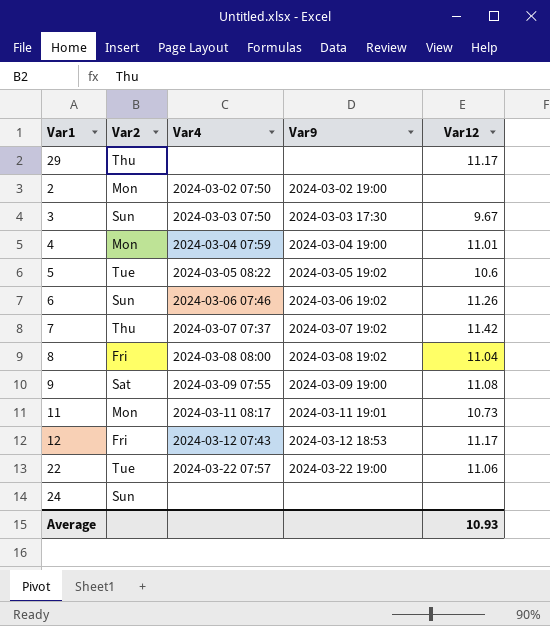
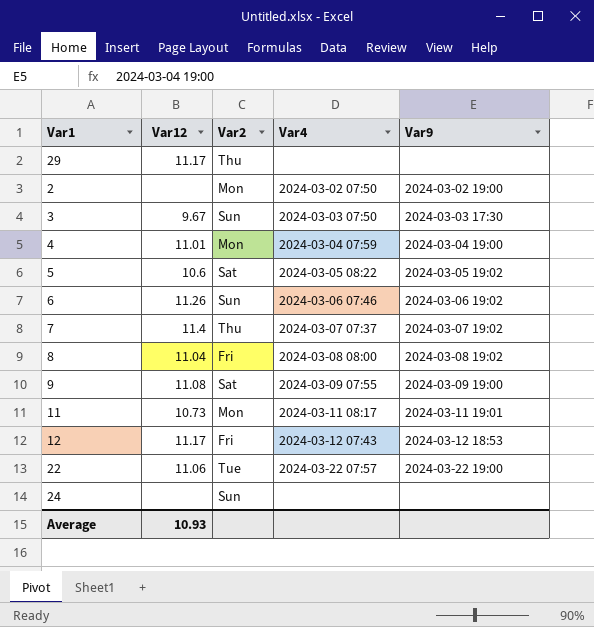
column Var12 | position: 5 -> 2
5 | Var2: Tue -> Sat
7 | Var12: 11.42 -> 11.4

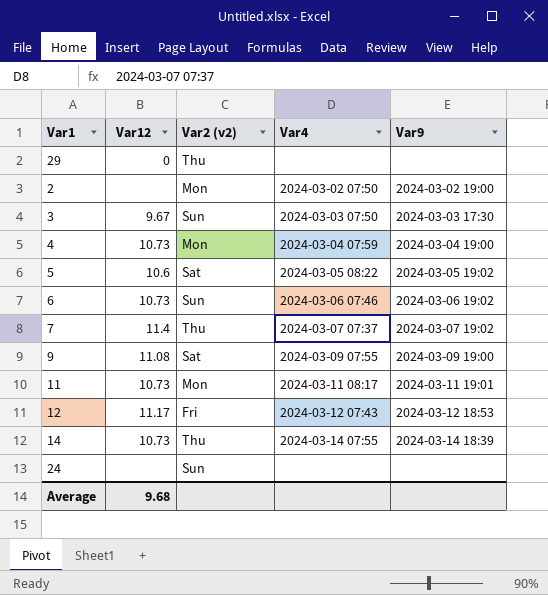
column name: Var2 -> Var2 (v2)
row 8: 11.04 | Fri | 2024-03-08 08:00 | 2024-03-08 19:02 -> none
row 22: 11.06 | Tue | 2024-03-22 07:57 | 2024-03-22 19:00 -> none
29 | Var12: 11.17 -> 0
4 | Var12: 11.01 -> 10.73
6 | Var12: 11.26 -> 10.73
row 14: none -> 10.73 | Thu | 2024-03-14 07:55 | 2024-03-14 18:39
Average | Var12: 10.93 -> 9.68

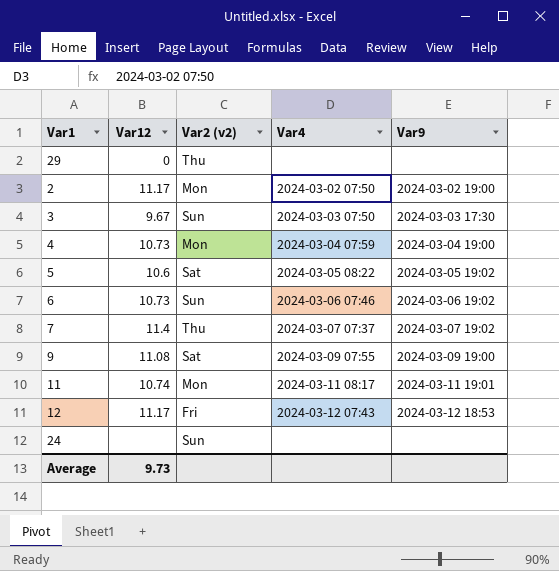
row 14: 10.73 | Thu | 2024-03-14 07:55 | 2024-03-14 18:39 -> none
2 | Var12: none -> 11.17
11 | Var12: 10.73 -> 10.74
Average | Var12: 9.68 -> 9.73

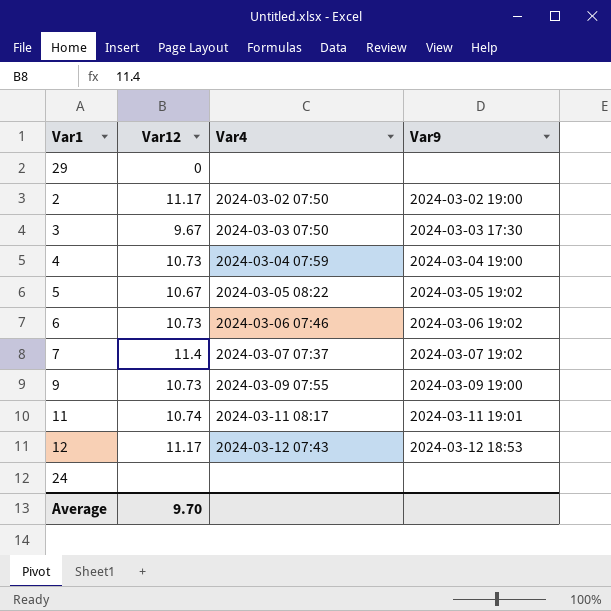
column Var2 (v2) | position: 3 -> none
5 | Var12: 10.6 -> 10.67
9 | Var12: 11.08 -> 10.73
Average | Var12: 9.73 -> 9.70

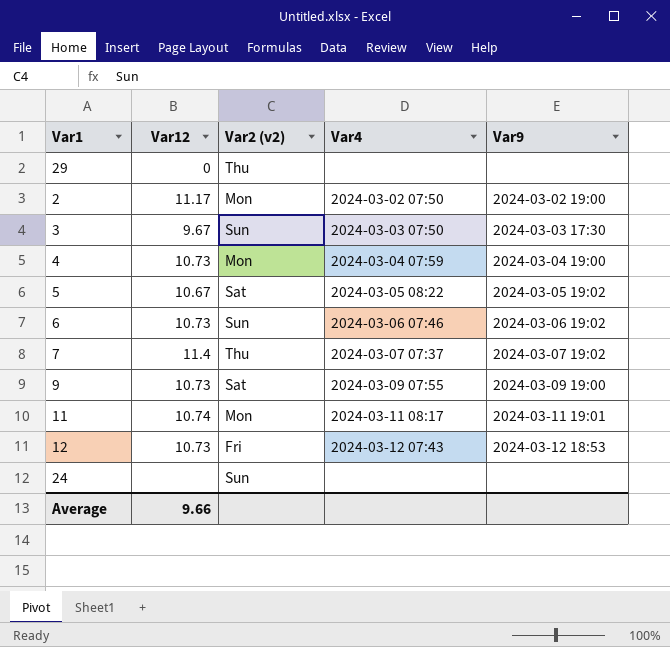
column Var2 (v2) | position: none -> 3
12 | Var12: 11.17 -> 10.73
Average | Var12: 9.70 -> 9.66

